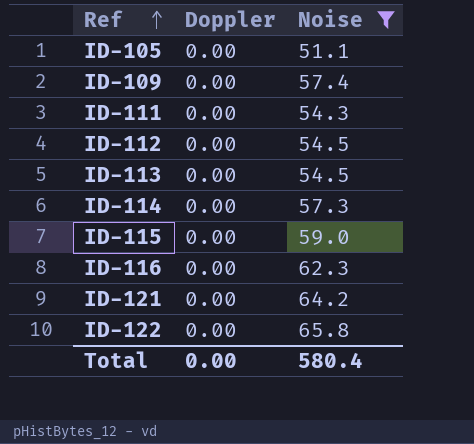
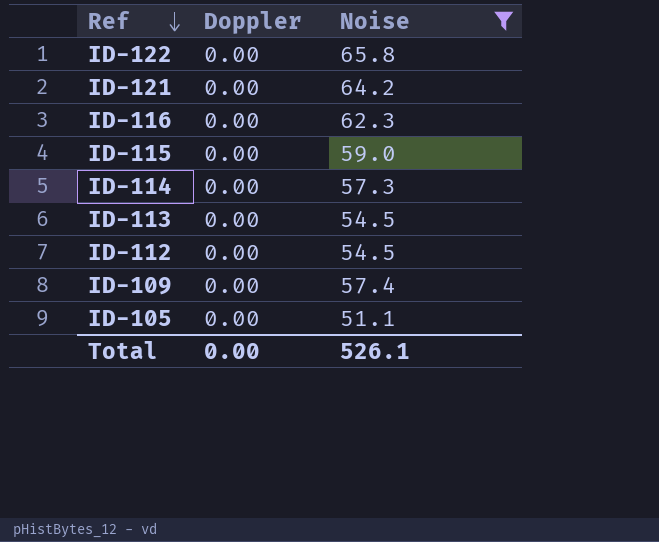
row order: Ref ascending -> Ref descending
row ID-111: 0.00 | 54.3 -> none
Total | Noise: 580.4 -> 526.1

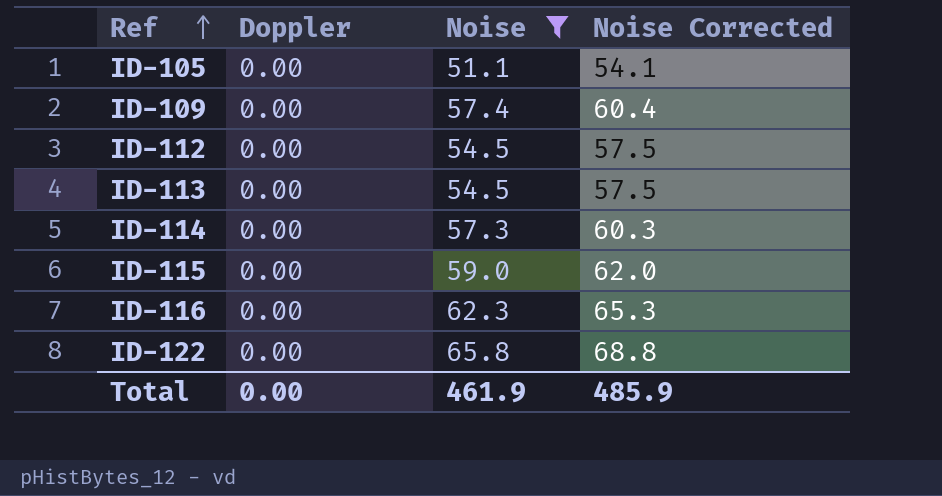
row order: Ref descending -> Ref ascending
column Noise Corrected | formula: none -> [Noise] + 3
row ID-121: 0.00 | 64.2 -> none
Total | Noise: 526.1 -> 461.9

